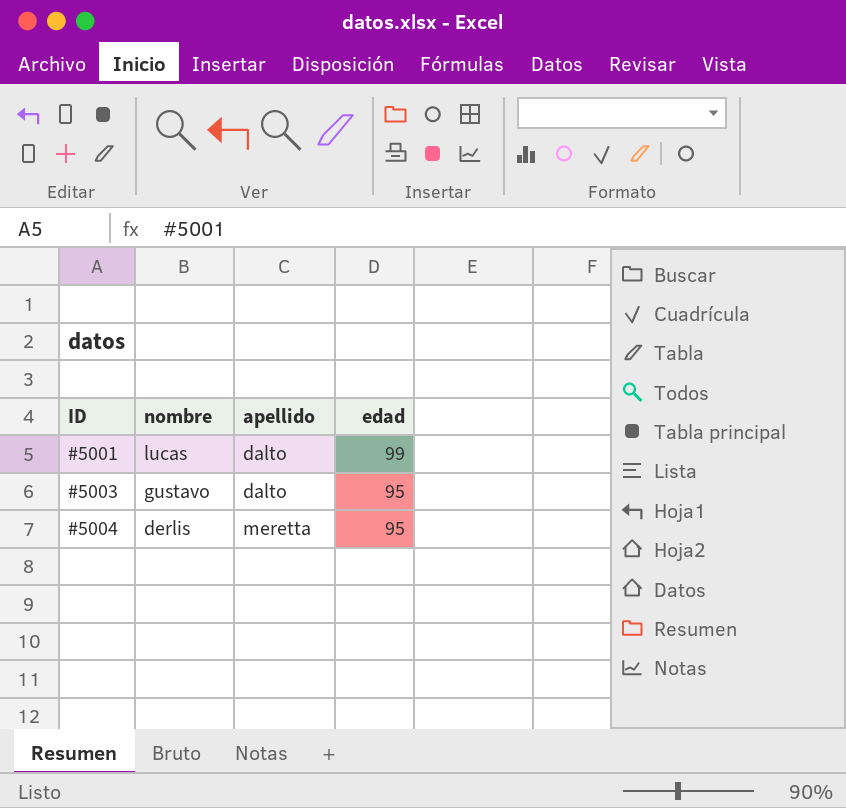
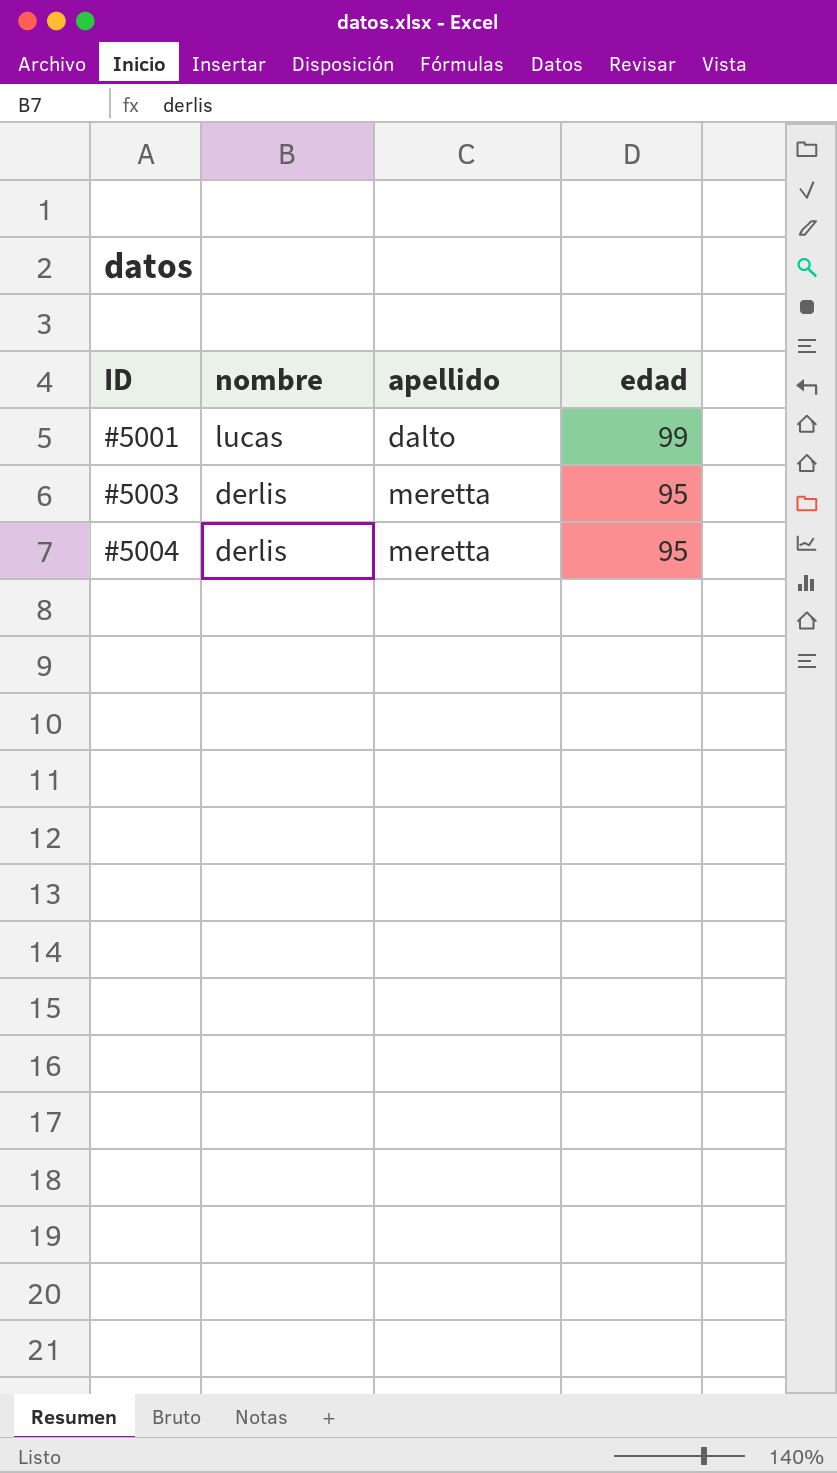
#5003 | nombre: gustavo -> derlis
#5003 | apellido: dalto -> meretta

